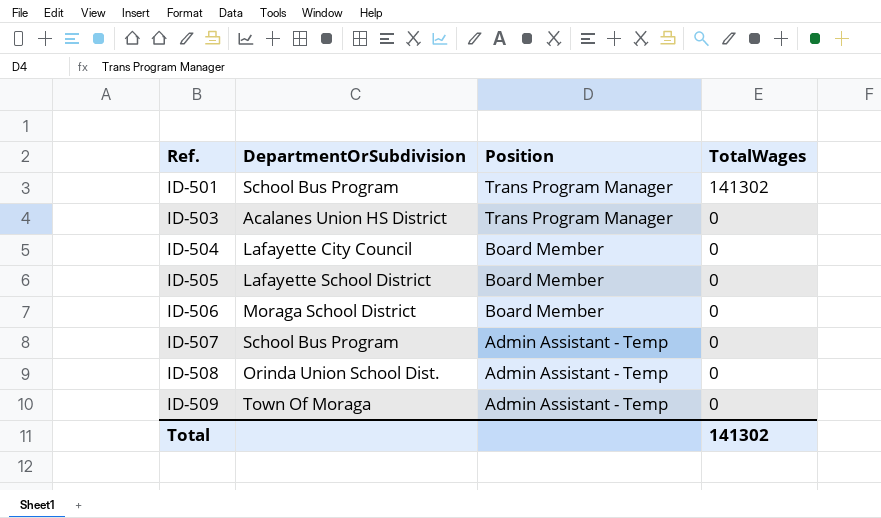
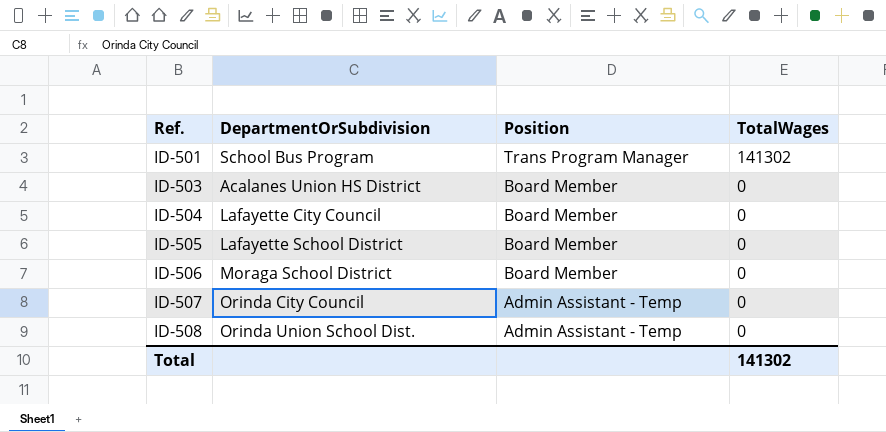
row ID-509: Town Of Moraga | Admin Assistant - Temp | 0 -> none
ID-503 | Position: Trans Program Manager -> Board Member
ID-507 | DepartmentOrSubdivision: School Bus Program -> Orinda City Council

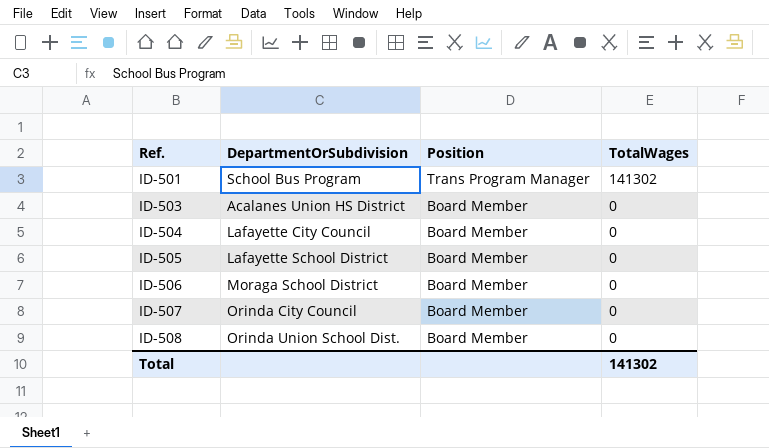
ID-507 | Position: Admin Assistant - Temp -> Board Member
ID-508 | Position: Admin Assistant - Temp -> Board Member

